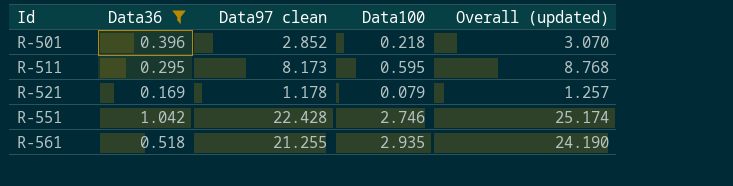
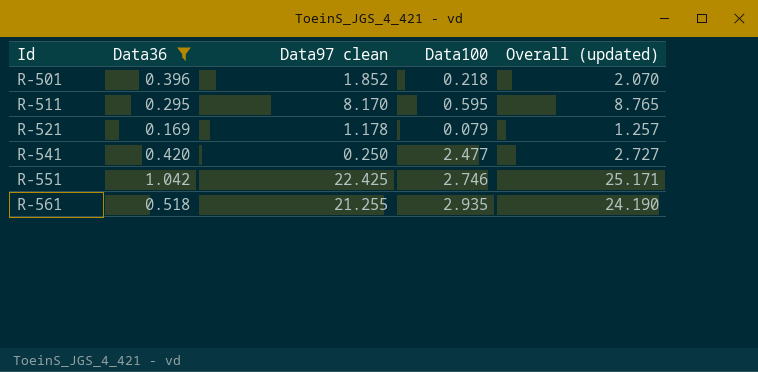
R-501 | Data97 clean: 2.852 -> 1.852
R-501 | Overall (updated): 3.070 -> 2.070
R-511 | Data97 clean: 8.173 -> 8.170
R-511 | Overall (updated): 8.768 -> 8.765
row R-541: none -> 0.420 | 0.250 | 2.477 | 2.727
R-551 | Data97 clean: 22.428 -> 22.425
R-551 | Overall (updated): 25.174 -> 25.171

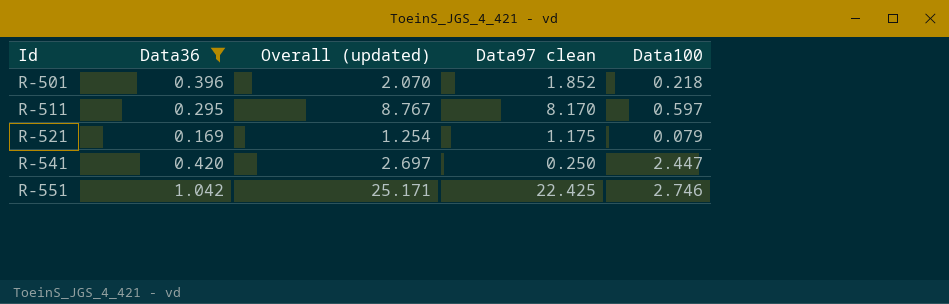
column Overall (updated) | position: 5 -> 3
row R-561: 0.518 | 21.255 | 2.935 | 24.190 -> none
R-511 | Overall (updated): 8.765 -> 8.767
R-511 | Data100: 0.595 -> 0.597
R-521 | Overall (updated): 1.257 -> 1.254
R-521 | Data97 clean: 1.178 -> 1.175
R-541 | Overall (updated): 2.727 -> 2.697
R-541 | Data100: 2.477 -> 2.447

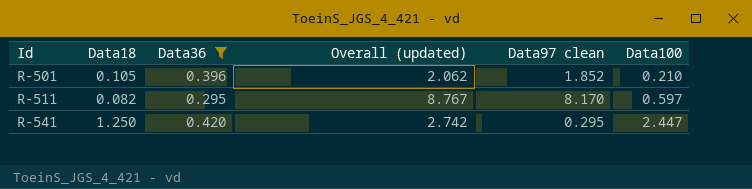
column Data18 | position: none -> 2
row R-521: 0.169 | 1.254 | 1.175 | 0.079 -> none
row R-551: 1.042 | 25.171 | 22.425 | 2.746 -> none
R-501 | Overall (updated): 2.070 -> 2.062
R-501 | Data100: 0.218 -> 0.210
R-541 | Overall (updated): 2.697 -> 2.742
R-541 | Data97 clean: 0.250 -> 0.295

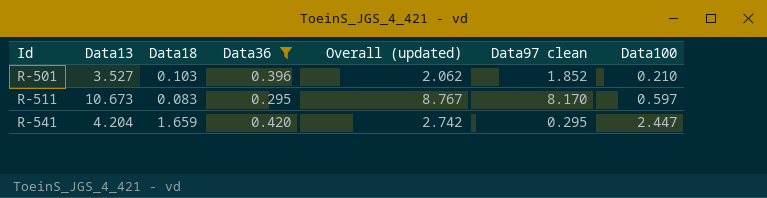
column Data13 | position: none -> 2
R-501 | Data18: 0.105 -> 0.103
R-511 | Data18: 0.082 -> 0.083
R-541 | Data18: 1.250 -> 1.659

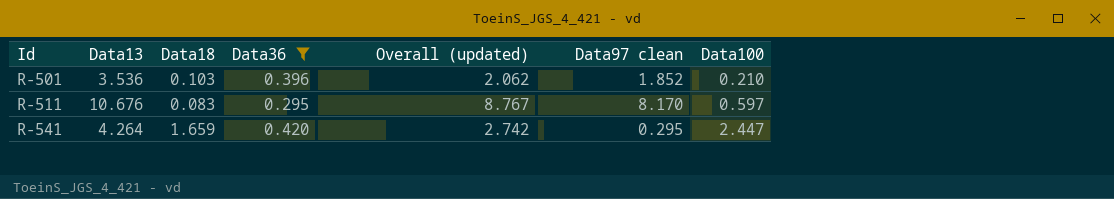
R-501 | Data13: 3.527 -> 3.536
R-511 | Data13: 10.673 -> 10.676
R-541 | Data13: 4.204 -> 4.264

